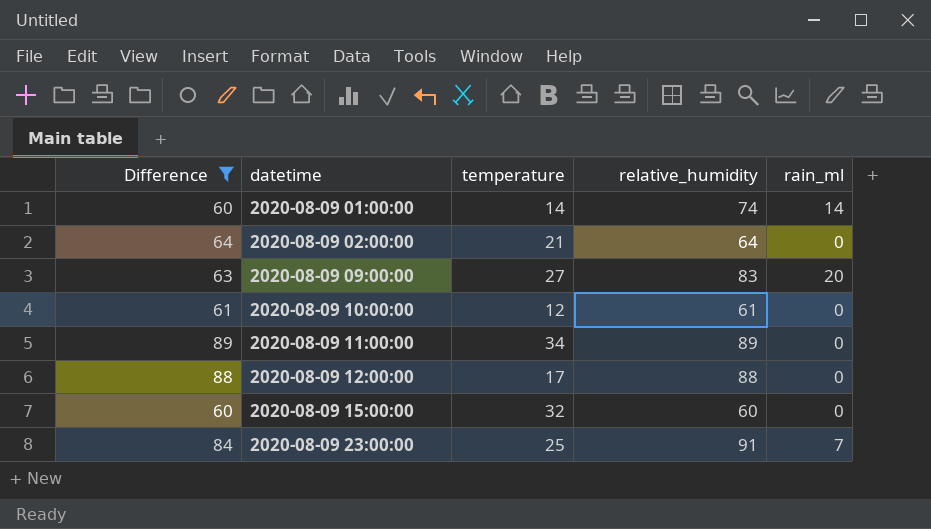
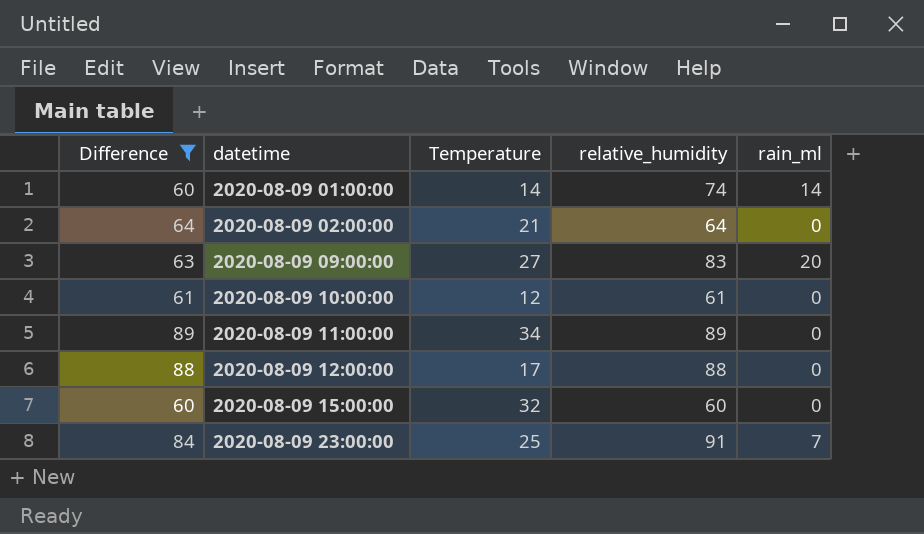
column name: temperature -> Temperature

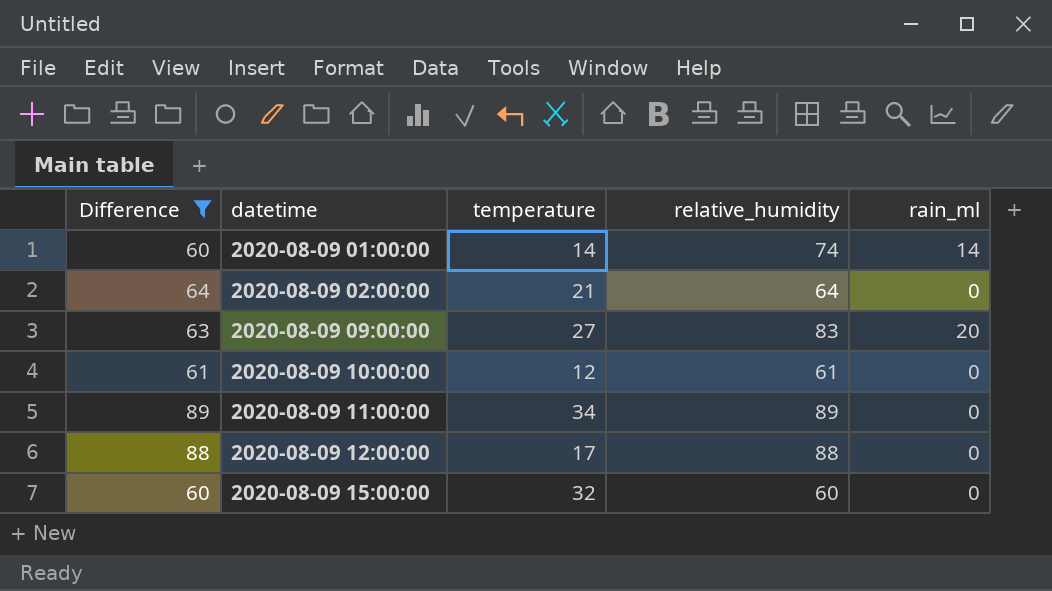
column name: Temperature -> temperature
row 2020-08-09 23:00:00: 84 | 25 | 91 | 7 -> none

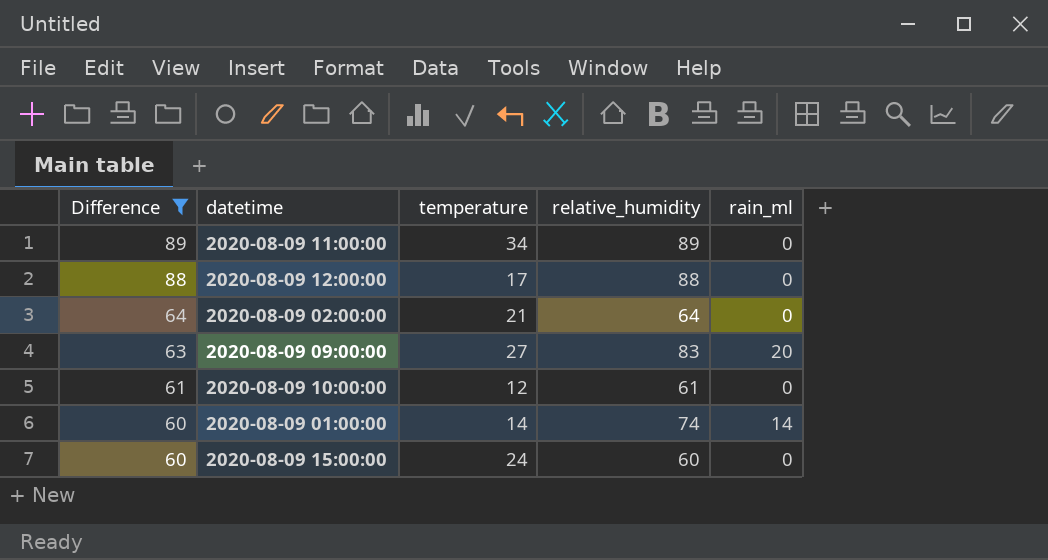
row order: datetime ascending -> Difference descending
2020-08-09 15:00:00 | temperature: 32 -> 24

